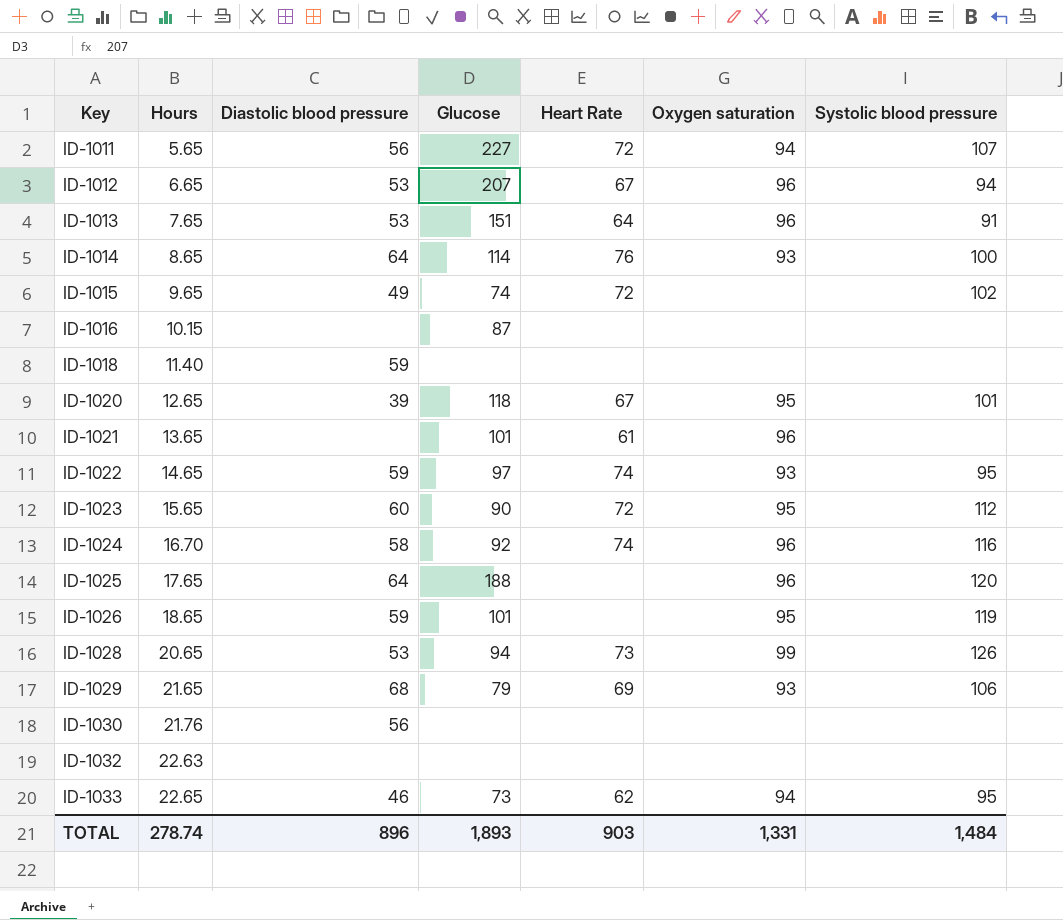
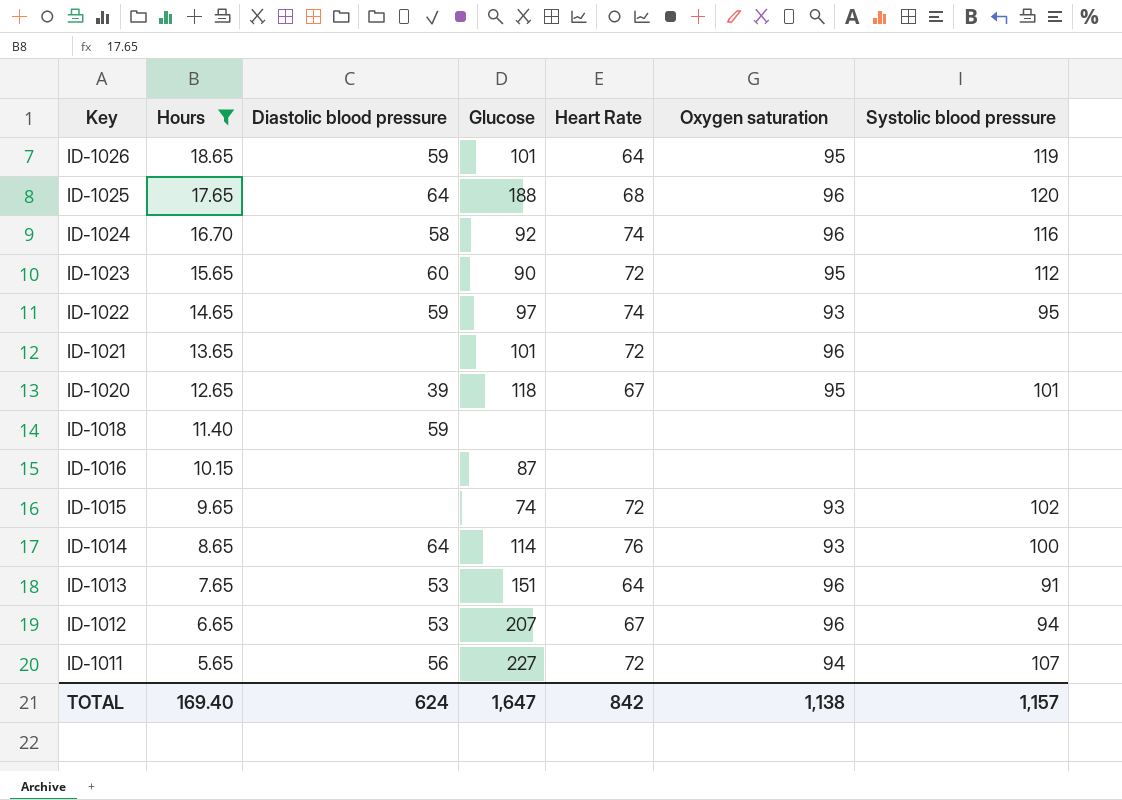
filter: none -> Hours <= 18.65
row order: Key ascending -> Key descending
ID-1026 | Heart Rate: none -> 64
ID-1025 | Heart Rate: none -> 68
ID-1021 | Heart Rate: 61 -> 72
ID-1015 | Diastolic blood pressure: 49 -> none
ID-1015 | Oxygen saturation: none -> 93
TOTAL | Hours: 278.74 -> 169.40
TOTAL | Diastolic blood pressure: 896 -> 624
TOTAL | Glucose: 1,893 -> 1,647
TOTAL | Heart Rate: 903 -> 842
TOTAL | Oxygen saturation: 1,331 -> 1,138
TOTAL | Systolic blood pressure: 1,484 -> 1,157

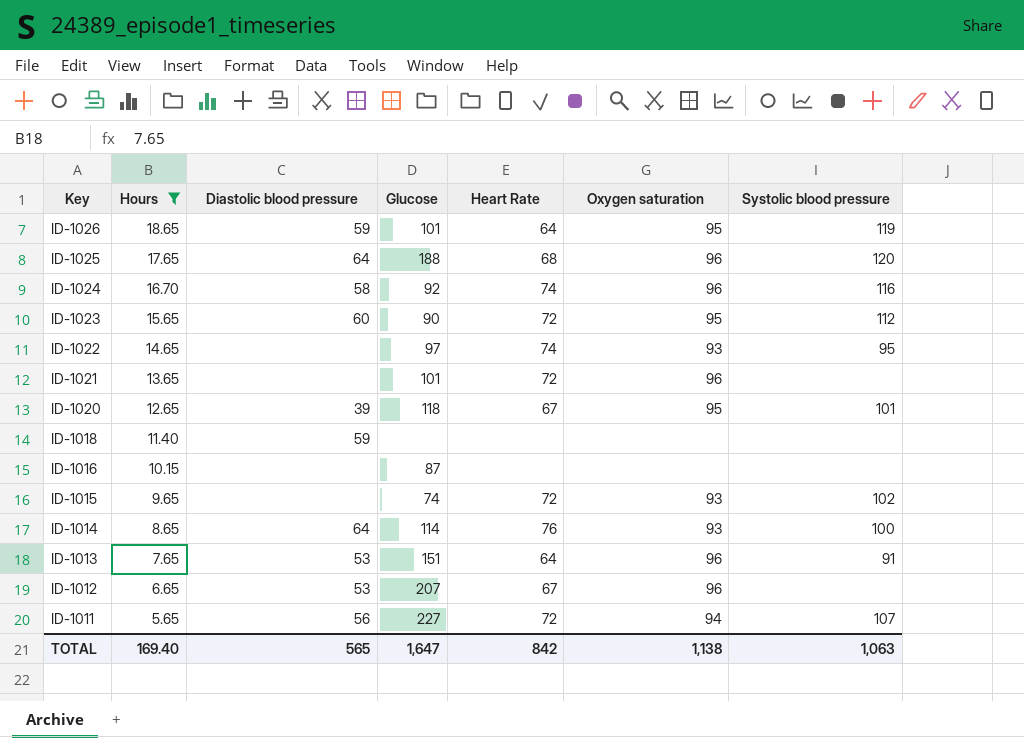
ID-1022 | Diastolic blood pressure: 59 -> none
ID-1012 | Systolic blood pressure: 94 -> none
TOTAL | Diastolic blood pressure: 624 -> 565
TOTAL | Systolic blood pressure: 1,157 -> 1,063

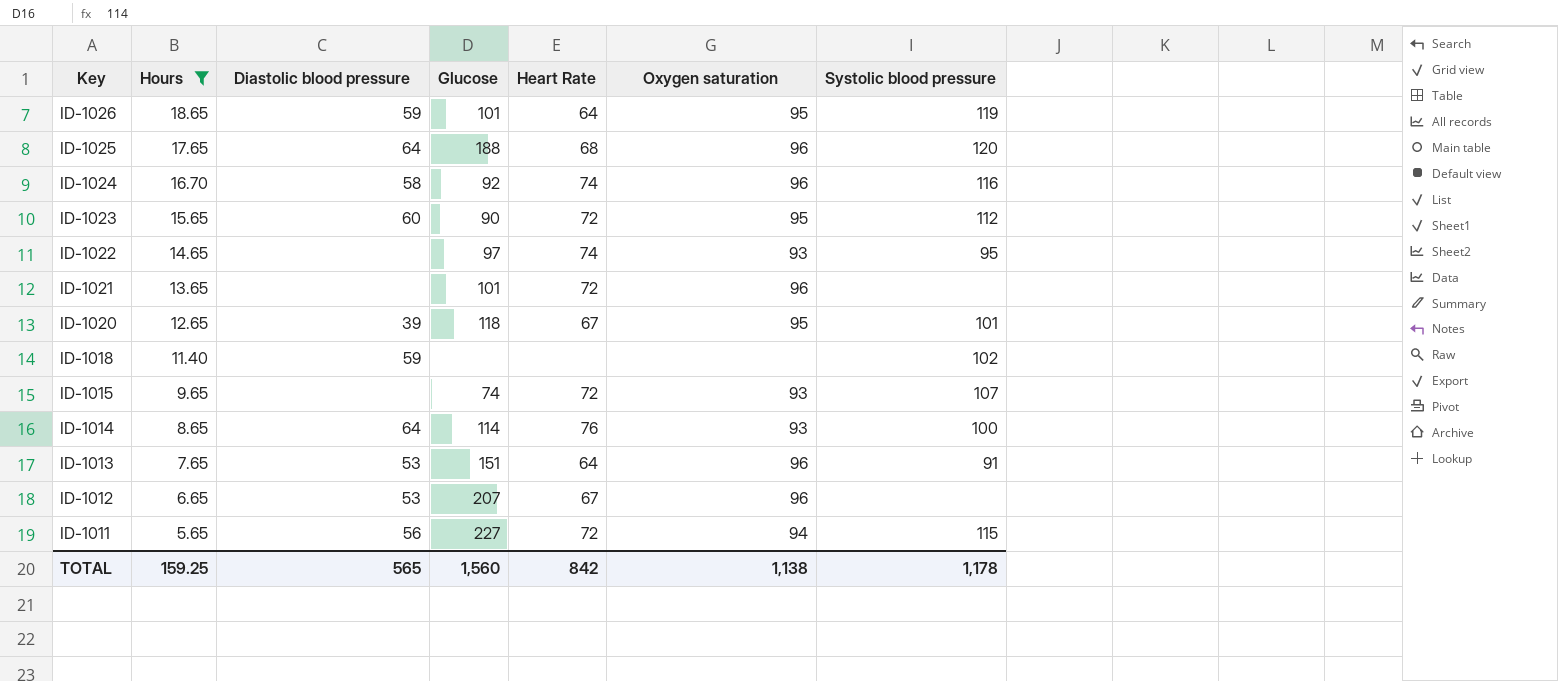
row ID-1016: 10.15 | none | 87 | none | none | none -> none
ID-1018 | Systolic blood pressure: none -> 102
ID-1015 | Systolic blood pressure: 102 -> 107
ID-1011 | Systolic blood pressure: 107 -> 115
TOTAL | Hours: 169.40 -> 159.25
TOTAL | Glucose: 1,647 -> 1,560
TOTAL | Systolic blood pressure: 1,063 -> 1,178

